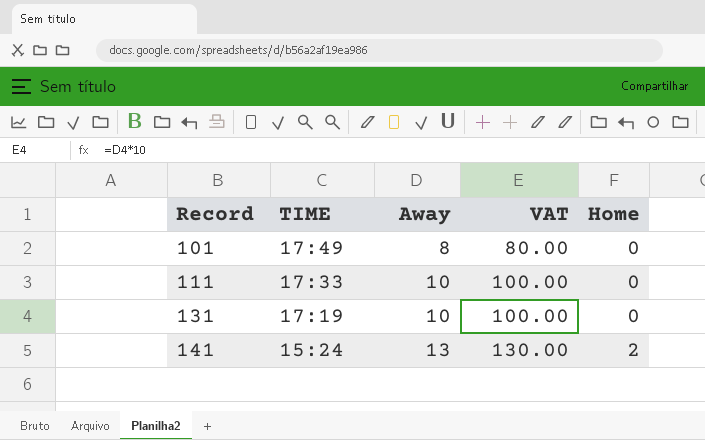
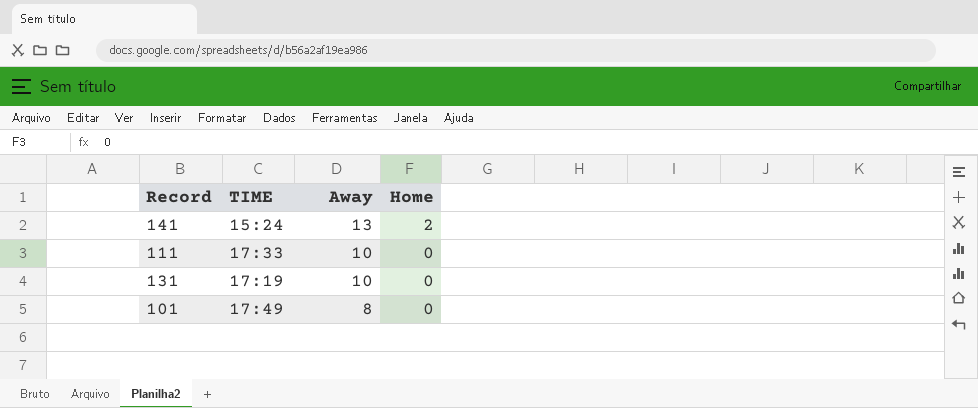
row order: Record ascending -> Away descending
column VAT | formula: [Away] * 10 -> none

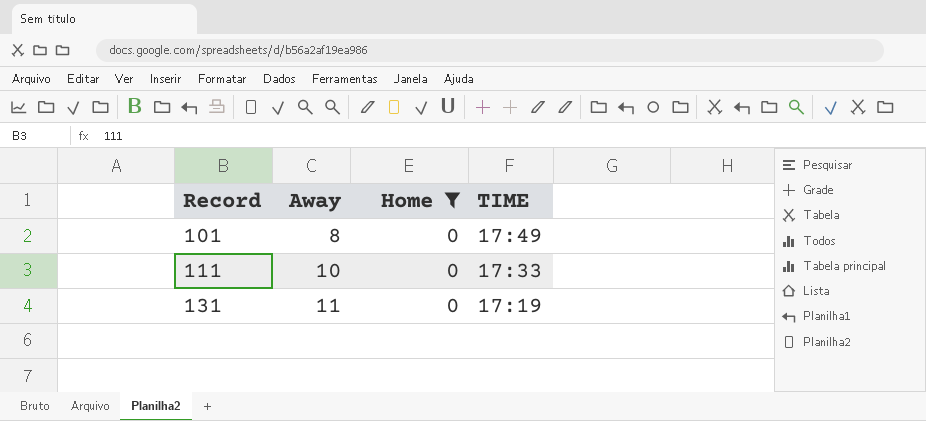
filter: none -> Home = 0
row order: Away descending -> Record ascending
column TIME | position: 2 -> 4
131 | Away: 10 -> 11

